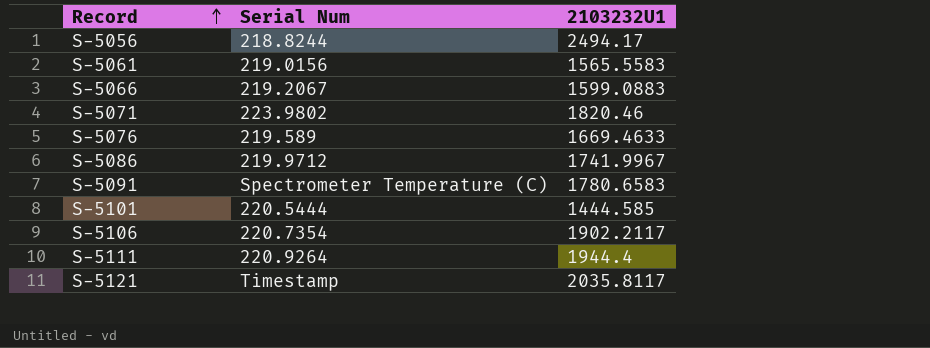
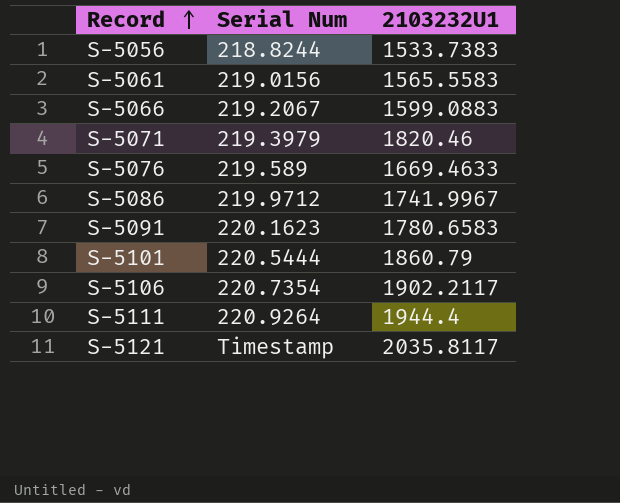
S-5056 | 2103232U1: 2494.17 -> 1533.7383
S-5071 | Serial Num: 223.9802 -> 219.3979
S-5091 | Serial Num: Spectrometer Temperature (C) -> 220.1623
S-5101 | 2103232U1: 1444.585 -> 1860.79

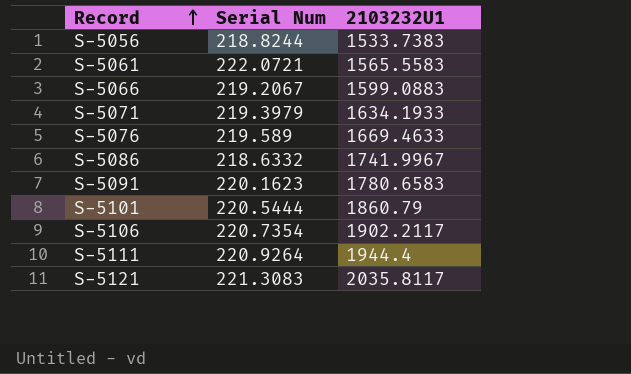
S-5061 | Serial Num: 219.0156 -> 222.0721
S-5071 | 2103232U1: 1820.46 -> 1634.1933
S-5086 | Serial Num: 219.9712 -> 218.6332
S-5121 | Serial Num: Timestamp -> 221.3083

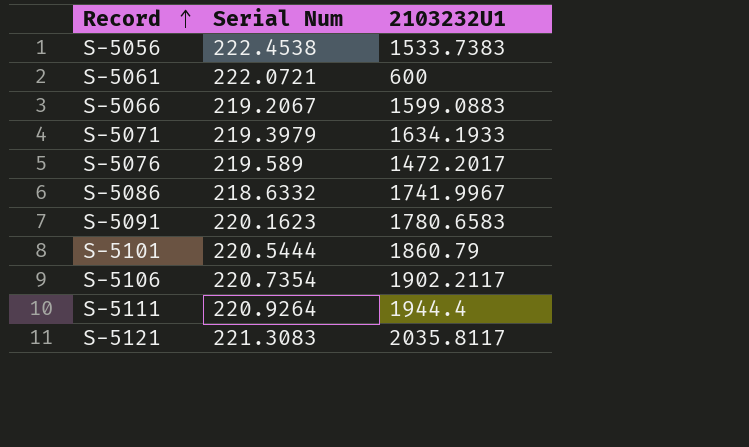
S-5056 | Serial Num: 218.8244 -> 222.4538
S-5061 | 2103232U1: 1565.5583 -> 600
S-5076 | 2103232U1: 1669.4633 -> 1472.2017

